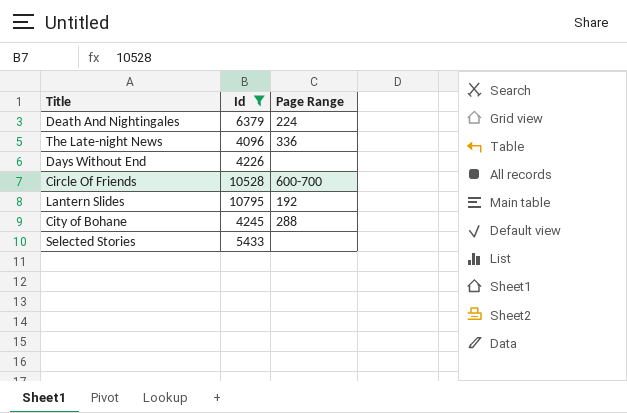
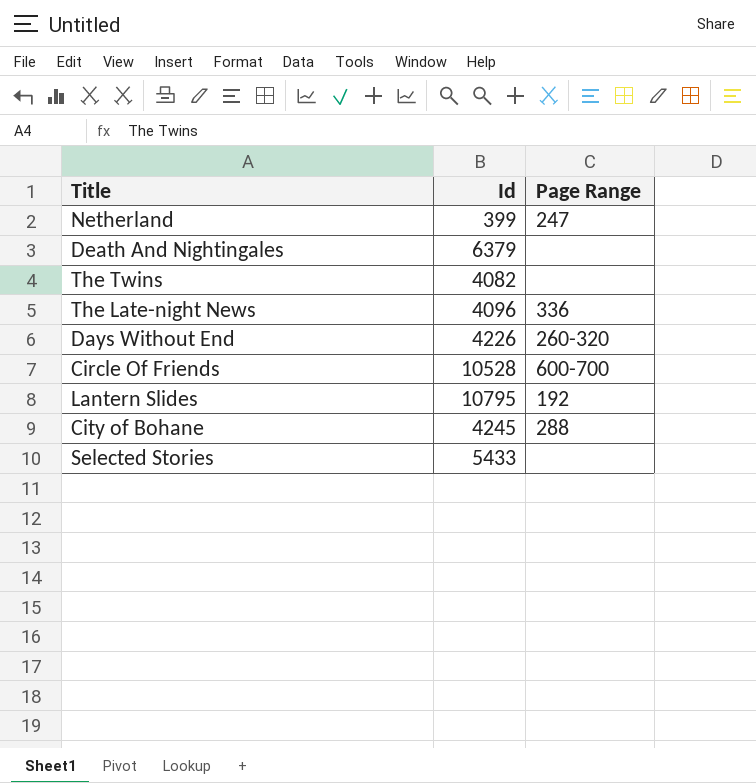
filter: Id >= 4096 -> none
Death And Nightingales | Page Range: 224 -> none
Days Without End | Page Range: none -> 260-320

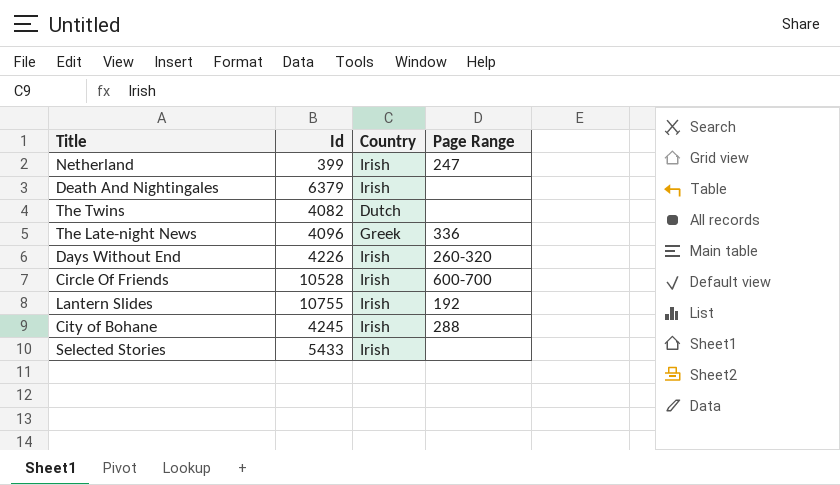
column Country | position: none -> 3
Lantern Slides | Id: 10795 -> 10755

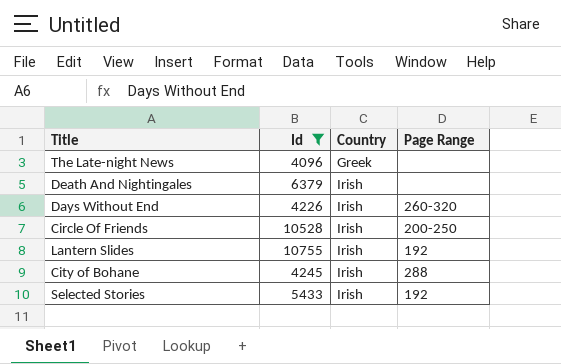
filter: none -> Id >= 4096
row order: none -> Country ascending
The Late-night News | Page Range: 336 -> none
Circle Of Friends | Page Range: 600-700 -> 200-250
Selected Stories | Page Range: none -> 192

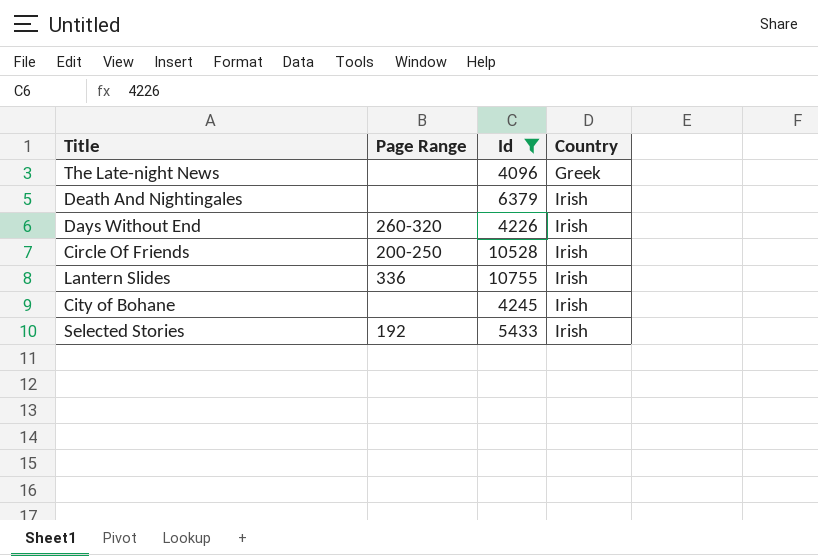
column Page Range | position: 4 -> 2
Lantern Slides | Page Range: 192 -> 336
City of Bohane | Page Range: 288 -> none

